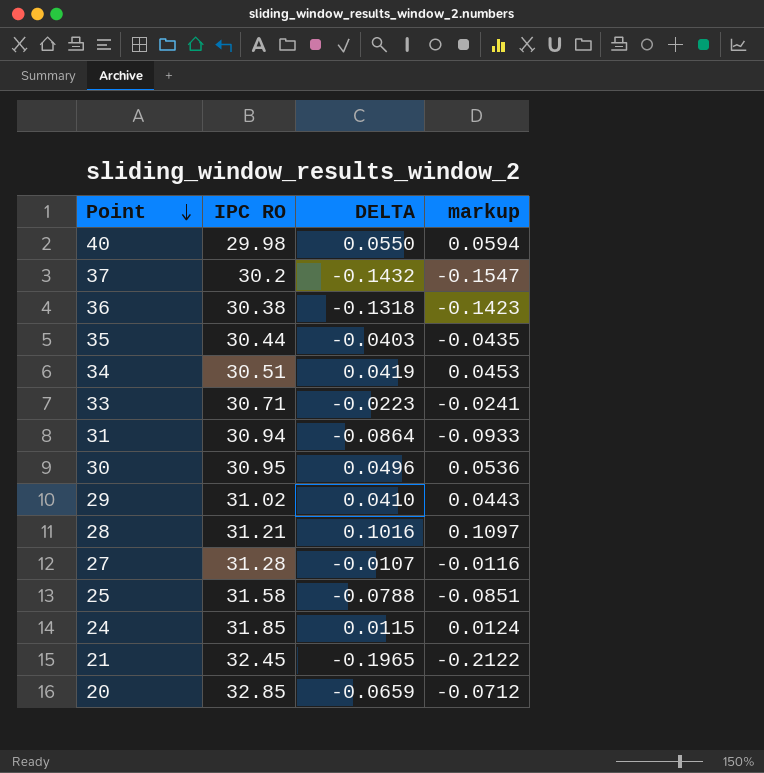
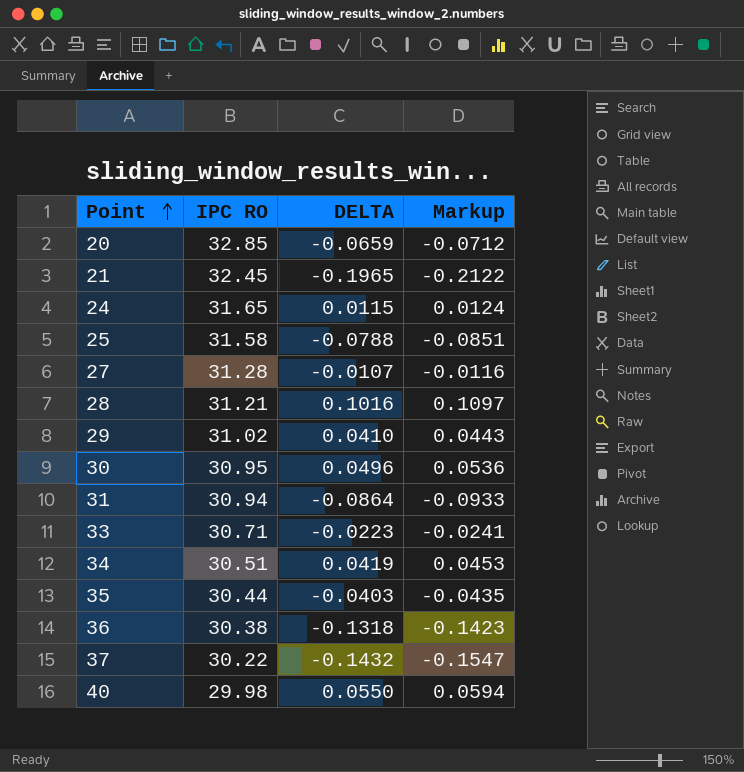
row order: Point descending -> Point ascending
column name: markup -> Markup
24 | IPC RO: 31.85 -> 31.65
37 | IPC RO: 30.2 -> 30.22

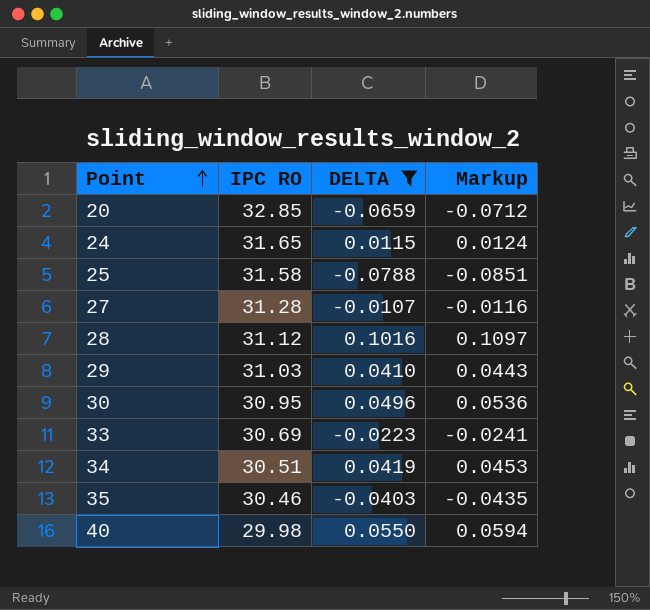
filter: none -> DELTA >= -0.0788
28 | IPC RO: 31.21 -> 31.12
29 | IPC RO: 31.02 -> 31.03
33 | IPC RO: 30.71 -> 30.69
35 | IPC RO: 30.44 -> 30.46

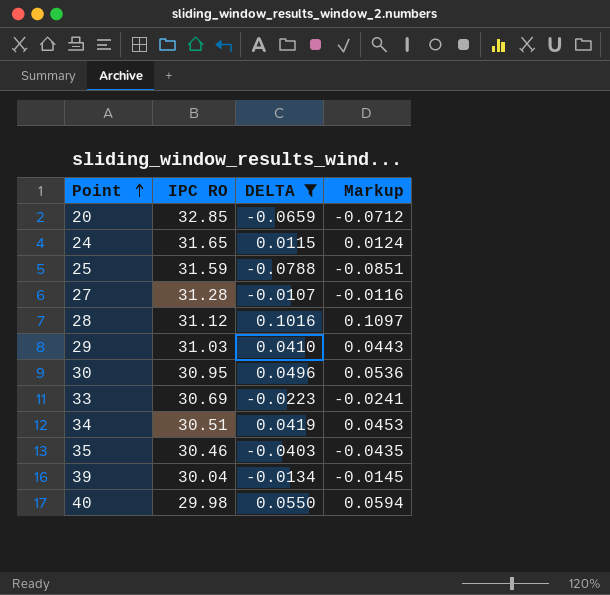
25 | IPC RO: 31.58 -> 31.59
row 39: none -> 30.04 | -0.0134 | -0.0145

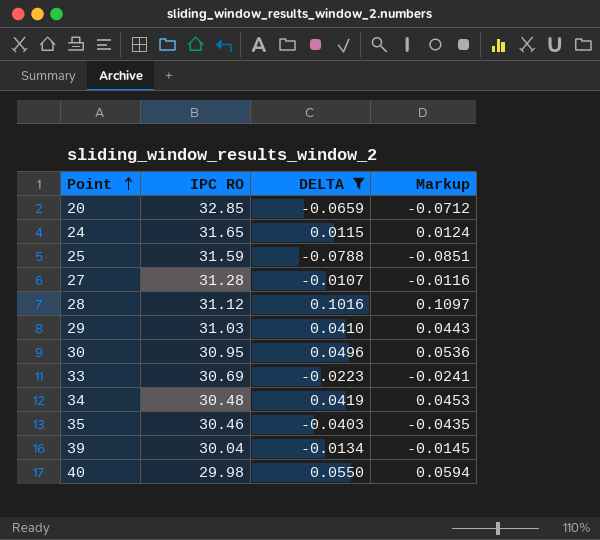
34 | IPC RO: 30.51 -> 30.48

